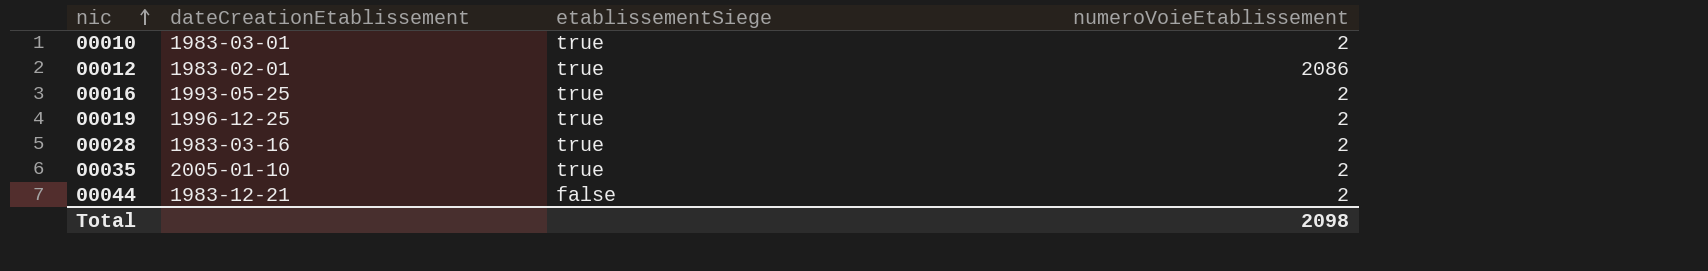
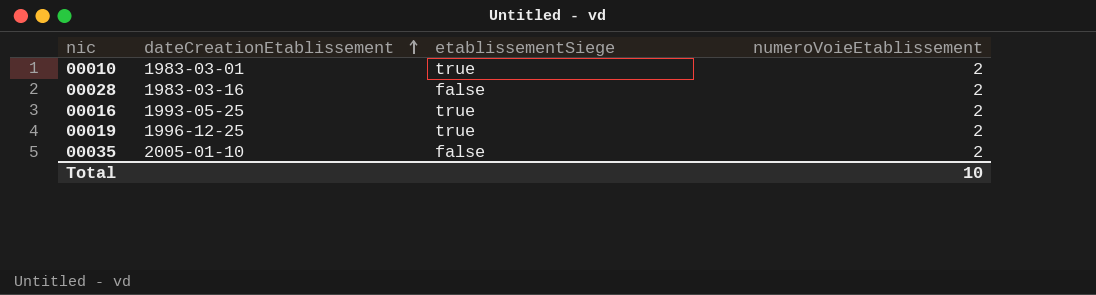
row order: nic ascending -> dateCreationEtablissement ascending
row 00012: 1983-02-01 | true | 2086 -> none
row 00044: 1983-12-21 | false | 2 -> none
00028 | etablissementSiege: true -> false
00035 | etablissementSiege: true -> false
Total | numeroVoieEtablissement: 2098 -> 10

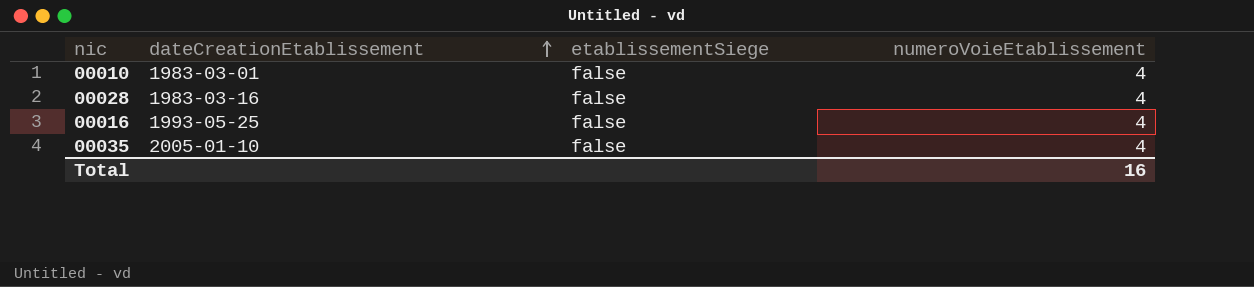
row 00019: 1996-12-25 | true | 2 -> none
00010 | etablissementSiege: true -> false
00010 | numeroVoieEtablissement: 2 -> 4
00028 | numeroVoieEtablissement: 2 -> 4
00016 | etablissementSiege: true -> false
00016 | numeroVoieEtablissement: 2 -> 4
00035 | numeroVoieEtablissement: 2 -> 4
Total | numeroVoieEtablissement: 10 -> 16

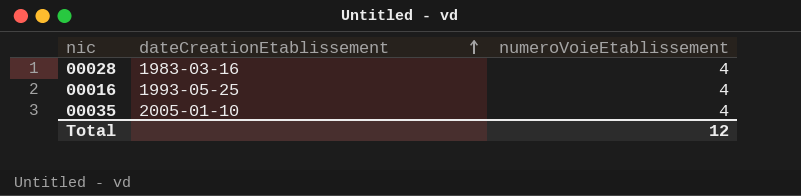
column etablissementSiege | position: 3 -> none
row 00010: 1983-03-01 | false | 4 -> none
Total | numeroVoieEtablissement: 16 -> 12

